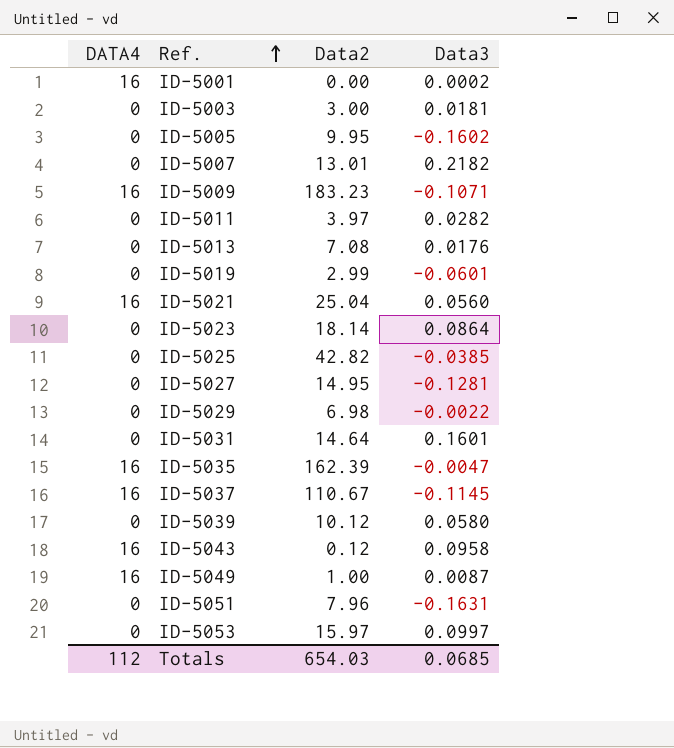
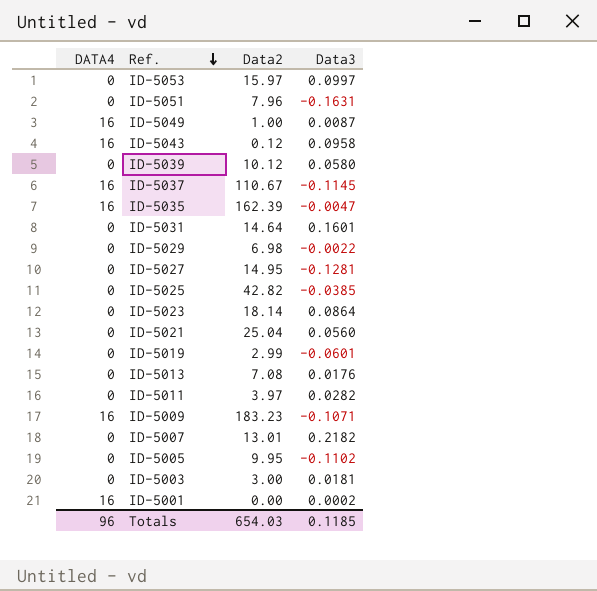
row order: Ref. ascending -> Ref. descending
ID-5021 | DATA4: 16 -> 0
ID-5005 | Data3: -0.1602 -> -0.1102
Totals | DATA4: 112 -> 96
Totals | Data3: 0.0685 -> 0.1185

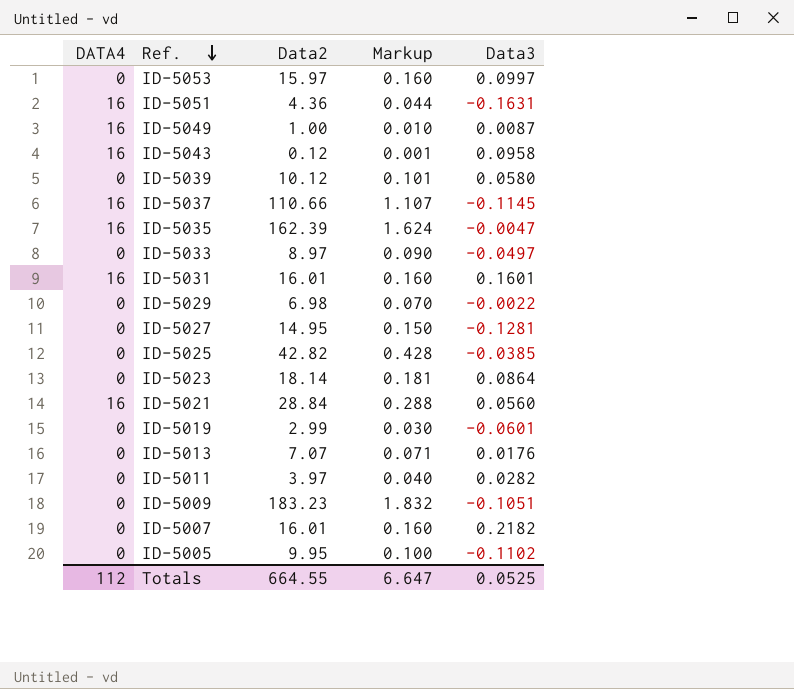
column Markup | formula: none -> [Data2] * 0.01
row ID-5003: 0 | 3.00 | 0.0181 -> none
row ID-5001: 16 | 0.00 | 0.0002 -> none
ID-5051 | DATA4: 0 -> 16
ID-5051 | Data2: 7.96 -> 4.36
ID-5037 | Data2: 110.67 -> 110.66
row ID-5033: none -> 0 | 8.97 | 0.090 | -0.0497
ID-5031 | DATA4: 0 -> 16
ID-5031 | Data2: 14.64 -> 16.01
ID-5021 | DATA4: 0 -> 16
ID-5021 | Data2: 25.04 -> 28.84
ID-5013 | Data2: 7.08 -> 7.07
ID-5009 | DATA4: 16 -> 0
ID-5009 | Data3: -0.1071 -> -0.1051
ID-5007 | Data2: 13.01 -> 16.01
Totals | DATA4: 96 -> 112
Totals | Data2: 654.03 -> 664.55
Totals | Data3: 0.1185 -> 0.0525

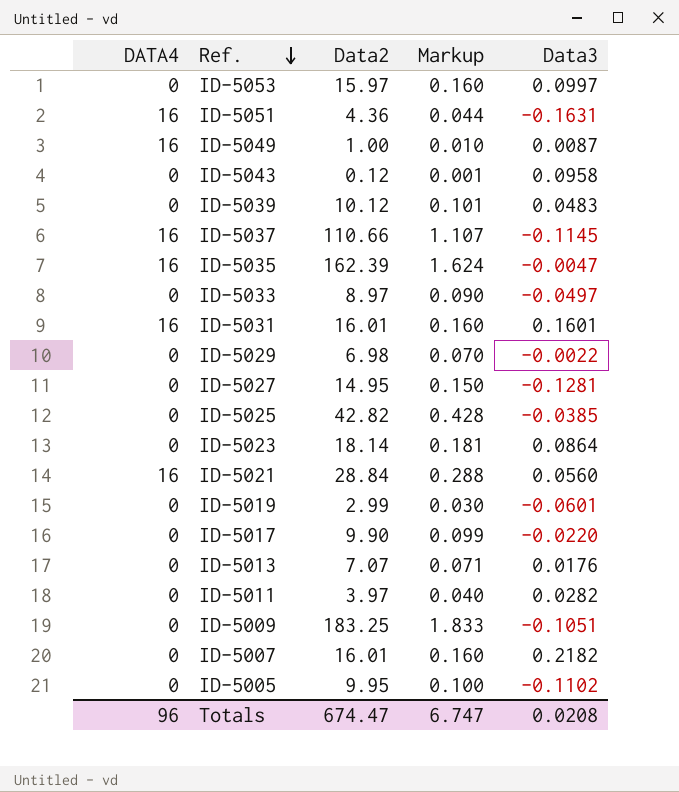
ID-5043 | DATA4: 16 -> 0
ID-5039 | Data3: 0.0580 -> 0.0483
row ID-5017: none -> 0 | 9.90 | 0.099 | -0.0220
ID-5009 | Data2: 183.23 -> 183.25
ID-5009 | Markup: 1.832 -> 1.833
Totals | DATA4: 112 -> 96
Totals | Data2: 664.55 -> 674.47
Totals | Markup: 6.647 -> 6.747
Totals | Data3: 0.0525 -> 0.0208

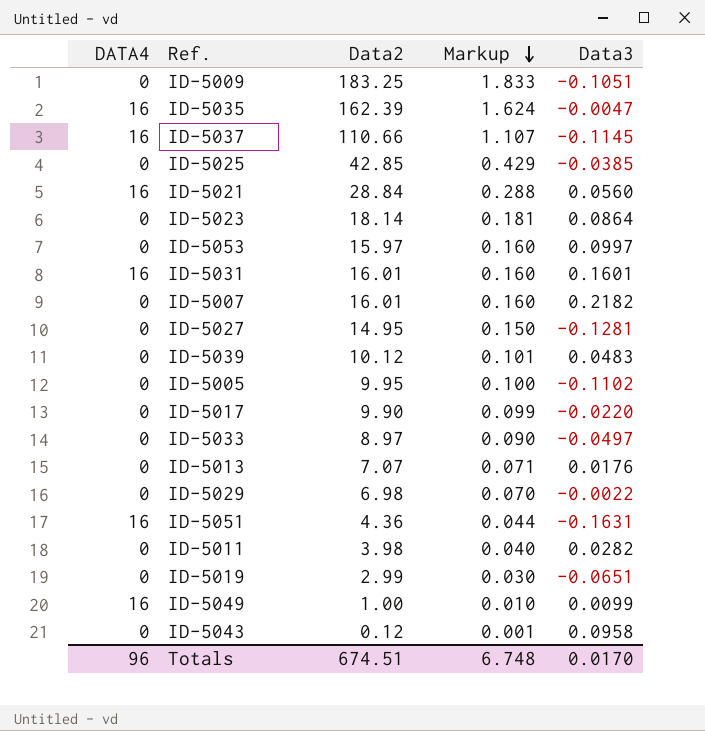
row order: Ref. descending -> Markup descending
ID-5025 | Data2: 42.82 -> 42.85
ID-5025 | Markup: 0.428 -> 0.429
ID-5011 | Data2: 3.97 -> 3.98
ID-5019 | Data3: -0.0601 -> -0.0651
ID-5049 | Data3: 0.0087 -> 0.0099
Totals | Data2: 674.47 -> 674.51
Totals | Markup: 6.747 -> 6.748
Totals | Data3: 0.0208 -> 0.0170

